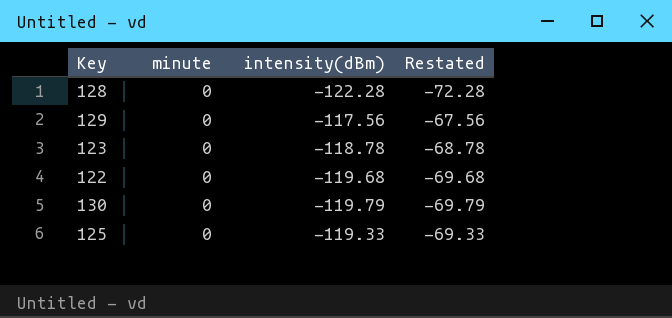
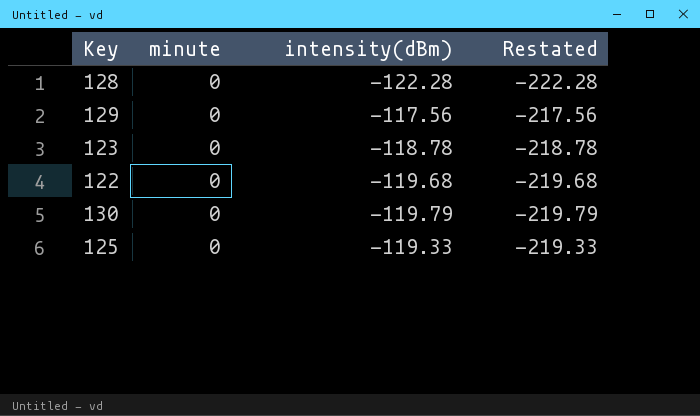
column Restated | formula: [intensity(dBm)] + 50 -> [intensity(dBm)] - 100

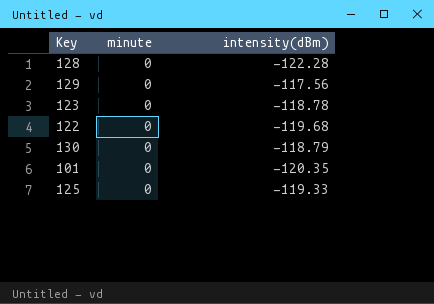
column Restated | formula: [intensity(dBm)] - 100 -> none
130 | intensity(dBm): -119.79 -> -118.79
row 101: none -> 0 | -120.35

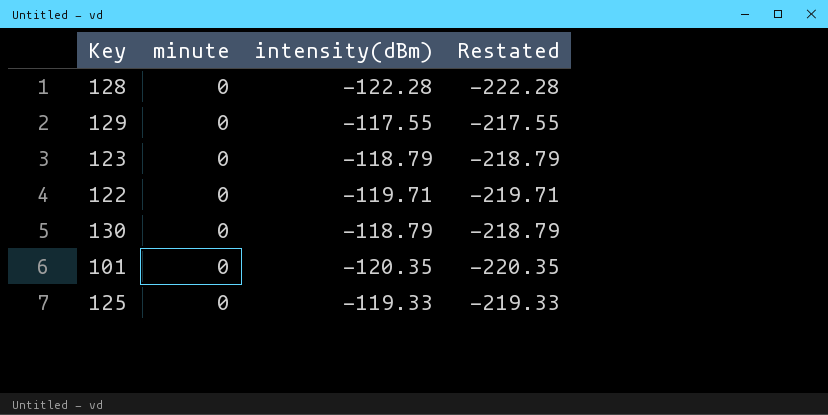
column Restated | formula: none -> [intensity(dBm)] - 100
129 | intensity(dBm): -117.56 -> -117.55
123 | intensity(dBm): -118.78 -> -118.79
122 | intensity(dBm): -119.68 -> -119.71

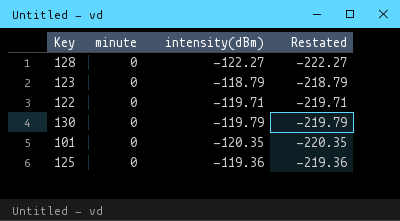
row 129: 0 | -117.55 | -217.55 -> none
128 | intensity(dBm): -122.28 -> -122.27
128 | Restated: -222.28 -> -222.27
130 | intensity(dBm): -118.79 -> -119.79
130 | Restated: -218.79 -> -219.79
125 | intensity(dBm): -119.33 -> -119.36
125 | Restated: -219.33 -> -219.36

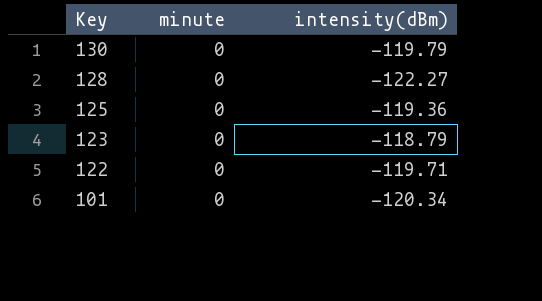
row order: none -> Key descending
column Restated | formula: [intensity(dBm)] - 100 -> none
101 | intensity(dBm): -120.35 -> -120.34

